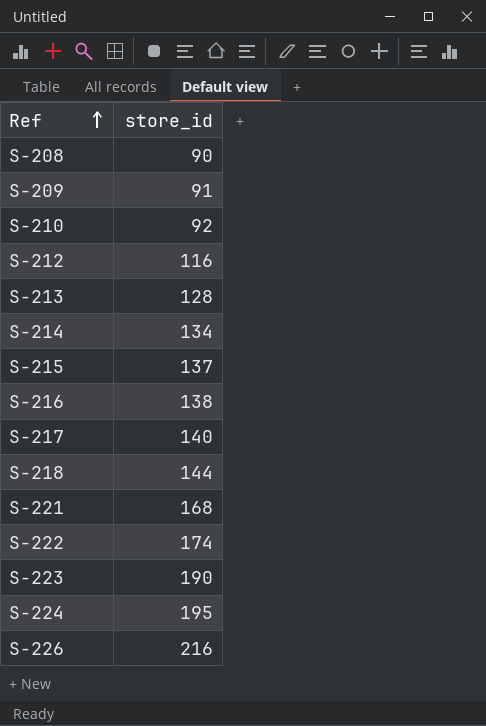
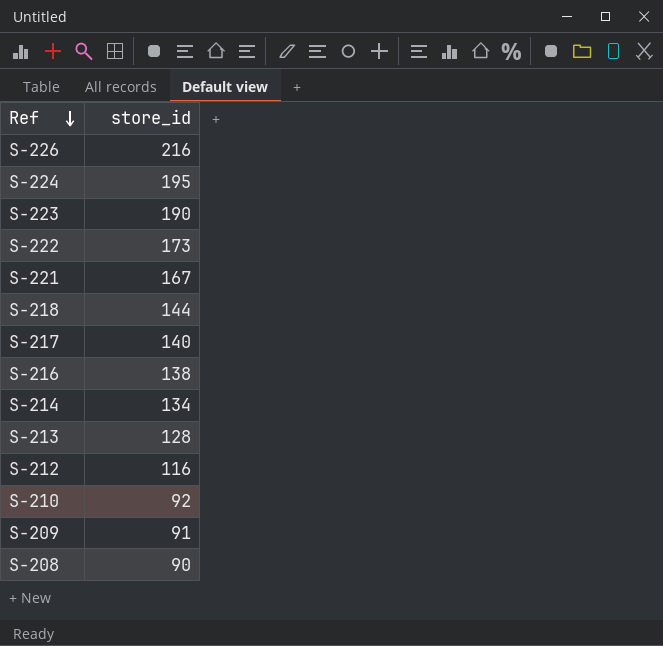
row order: Ref ascending -> Ref descending
row S-215: 137 -> none
S-222 | store_id: 174 -> 173
S-221 | store_id: 168 -> 167

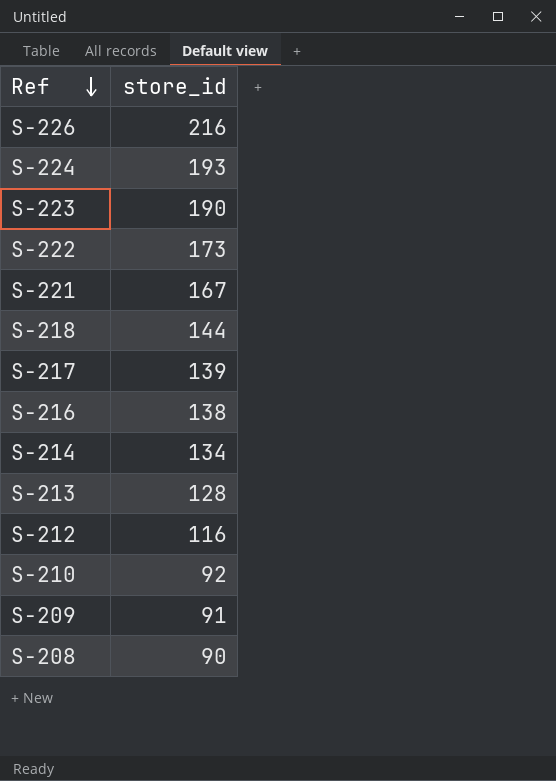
S-224 | store_id: 195 -> 193
S-217 | store_id: 140 -> 139

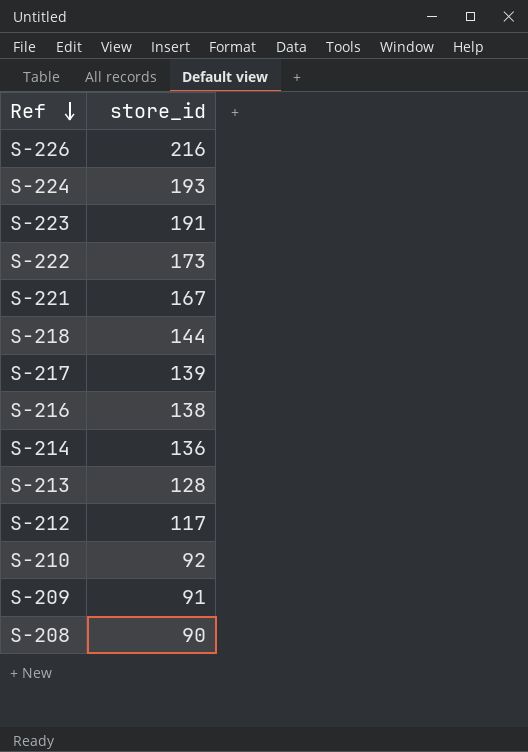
S-223 | store_id: 190 -> 191
S-214 | store_id: 134 -> 136
S-212 | store_id: 116 -> 117

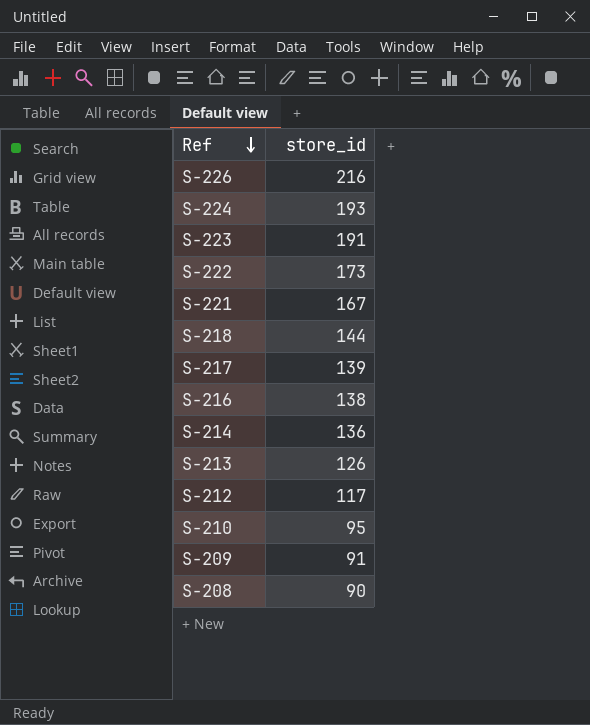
S-213 | store_id: 128 -> 126
S-210 | store_id: 92 -> 95

